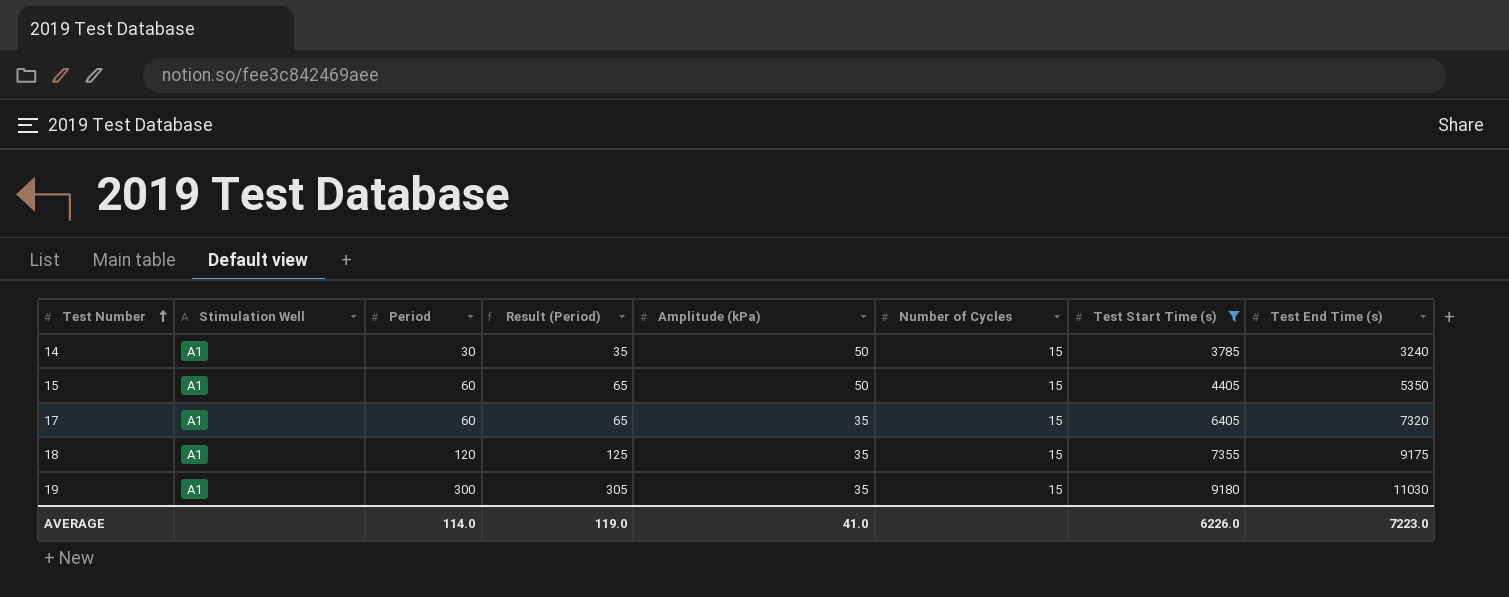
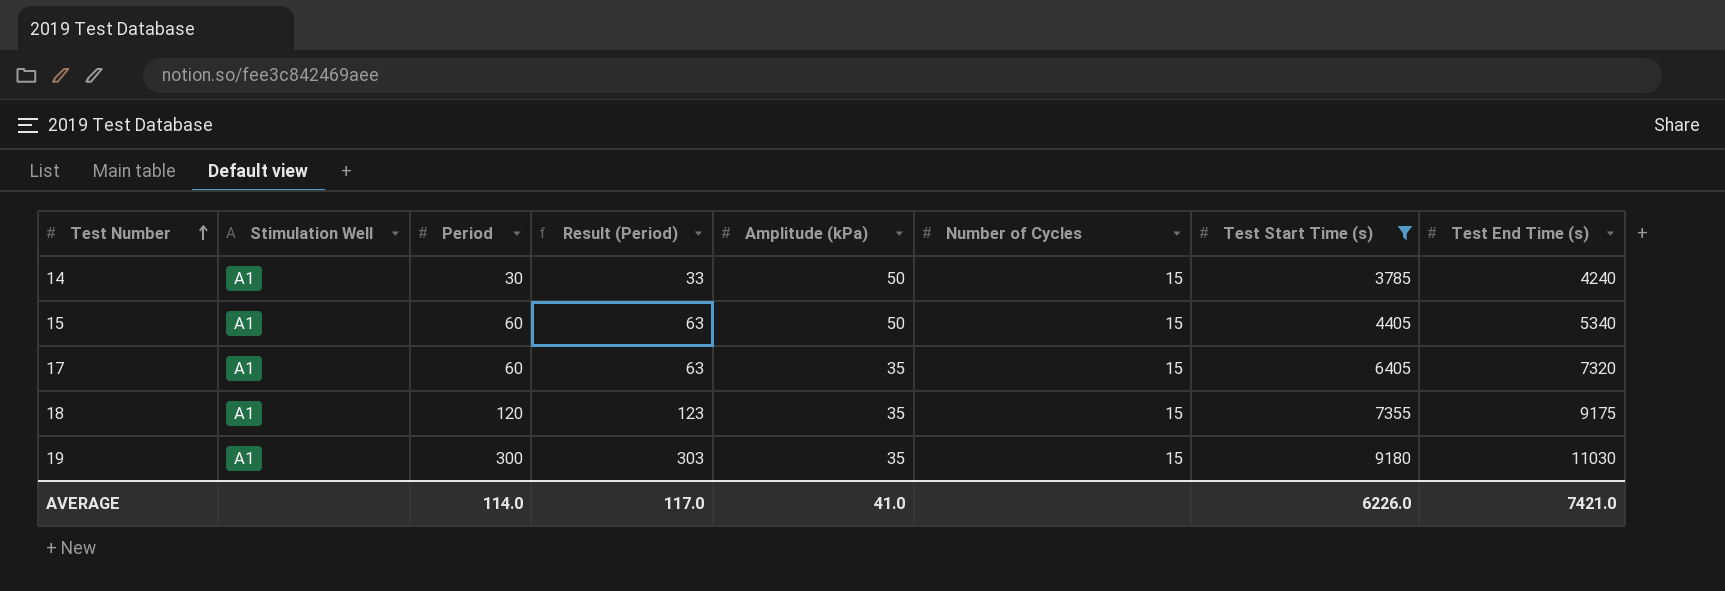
column Result (Period) | formula: [Period] + 5 -> [Period] + 3
14 | Test End Time (s): 3240 -> 4240
15 | Test End Time (s): 5350 -> 5340
AVERAGE | Result (Period): 119.0 -> 117.0
AVERAGE | Test End Time (s): 7223.0 -> 7421.0

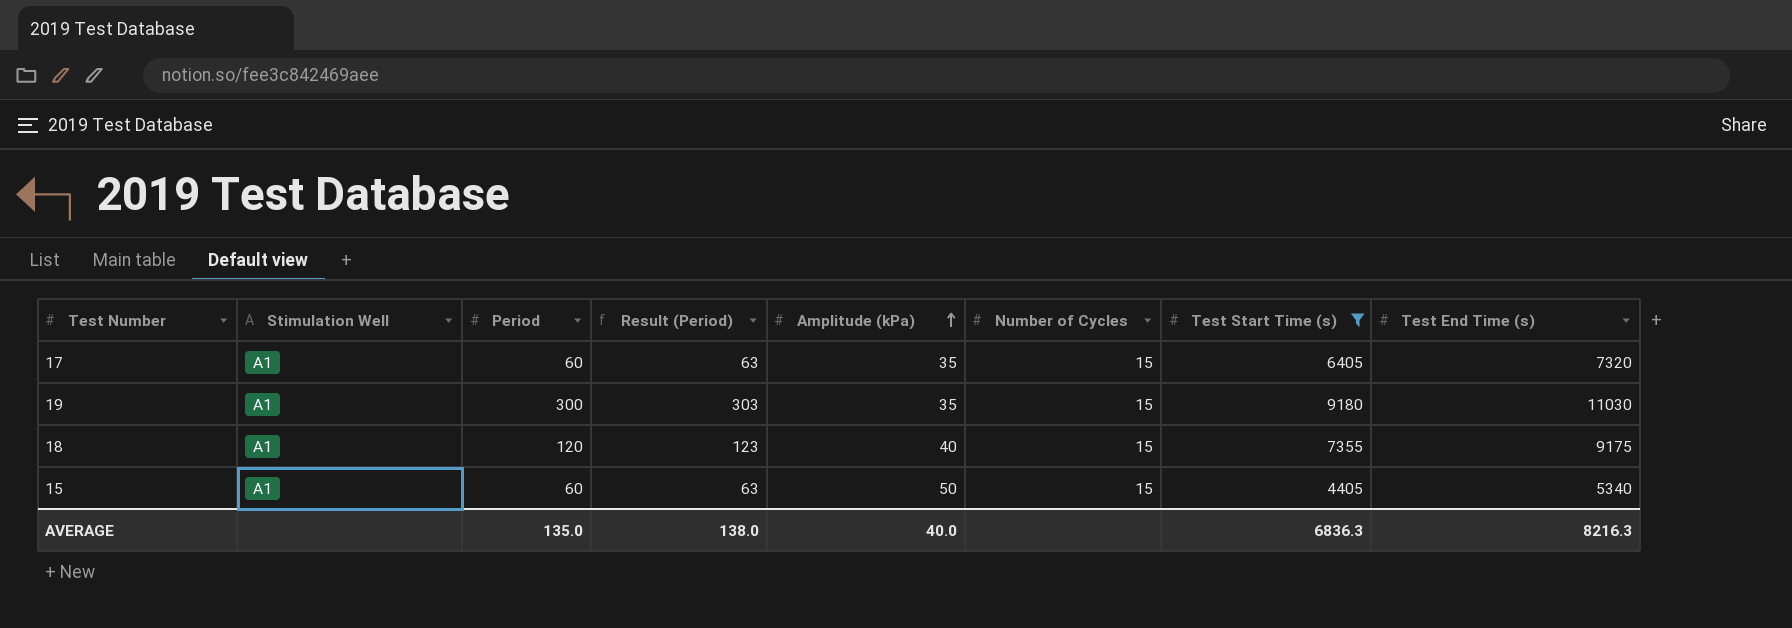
row order: Test Number ascending -> Amplitude (kPa) ascending
row 14: A1 | 30 | 33 | 50 | 15 | 3785 | 4240 -> none
18 | Amplitude (kPa): 35 -> 40
AVERAGE | Period: 114.0 -> 135.0
AVERAGE | Result (Period): 117.0 -> 138.0
AVERAGE | Amplitude (kPa): 41.0 -> 40.0
AVERAGE | Test Start Time (s): 6226.0 -> 6836.3
AVERAGE | Test End Time (s): 7421.0 -> 8216.3

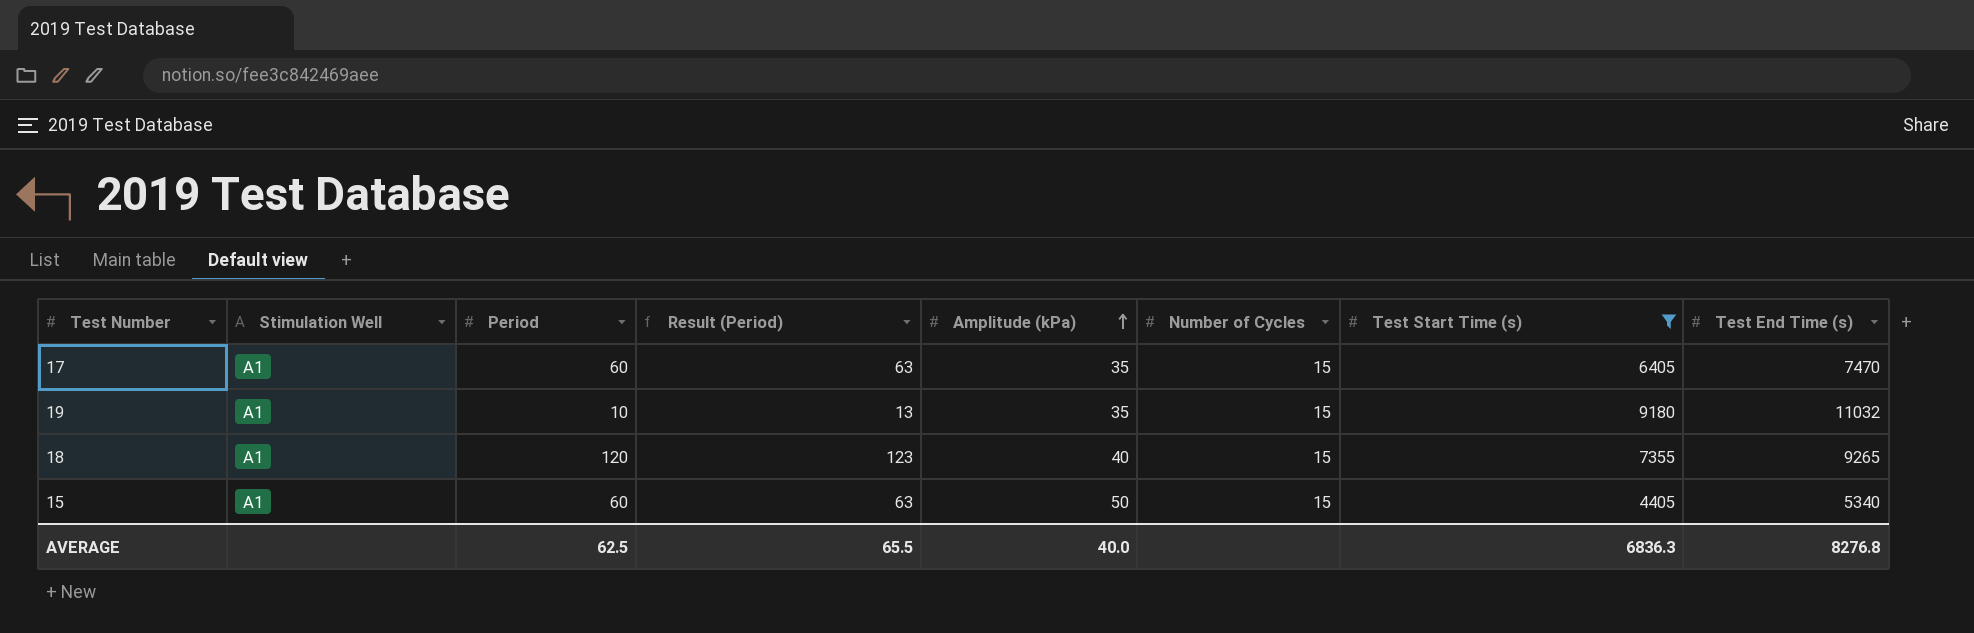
17 | Test End Time (s): 7320 -> 7470
19 | Period: 300 -> 10
19 | Result (Period): 303 -> 13
19 | Test End Time (s): 11030 -> 11032
18 | Test End Time (s): 9175 -> 9265
AVERAGE | Period: 135.0 -> 62.5
AVERAGE | Result (Period): 138.0 -> 65.5
AVERAGE | Test End Time (s): 8216.3 -> 8276.8

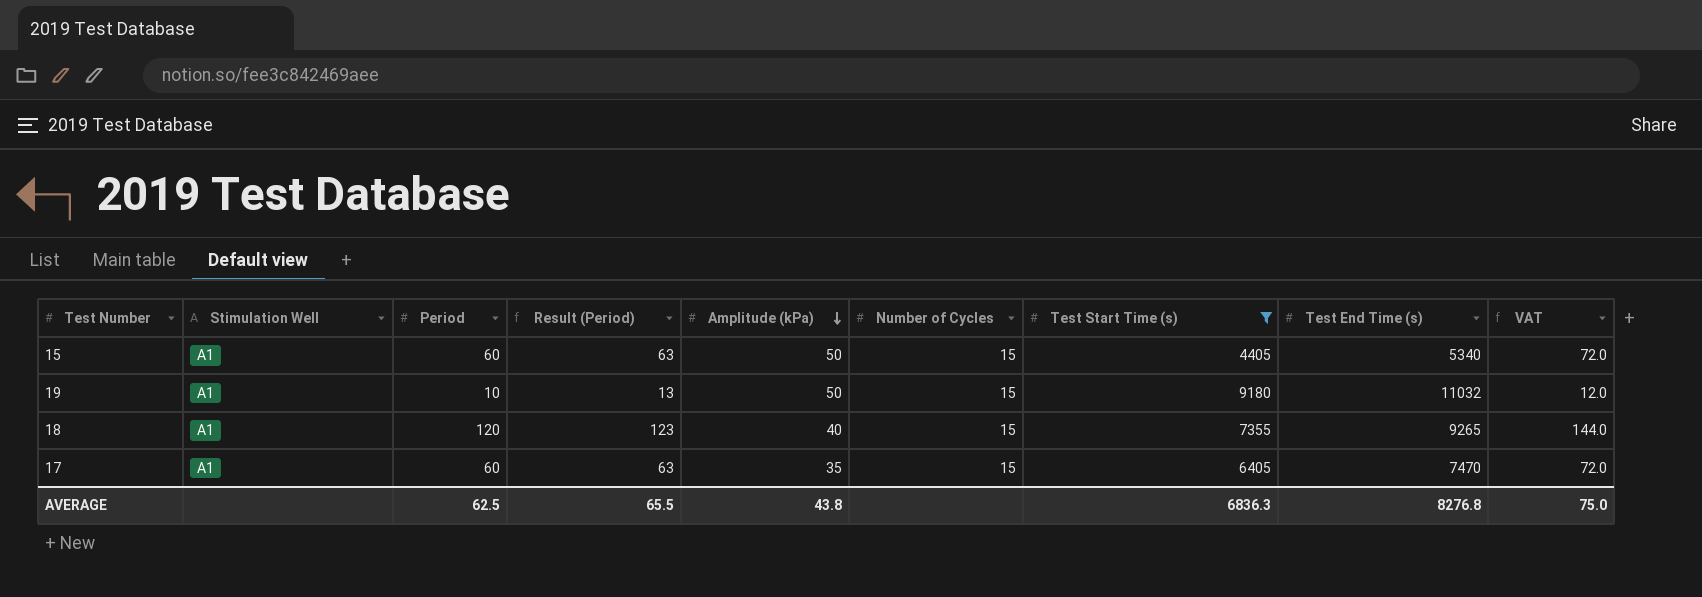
row order: Amplitude (kPa) ascending -> Amplitude (kPa) descending
column VAT | formula: none -> [Period] * 1.2
19 | Amplitude (kPa): 35 -> 50
AVERAGE | Amplitude (kPa): 40.0 -> 43.8

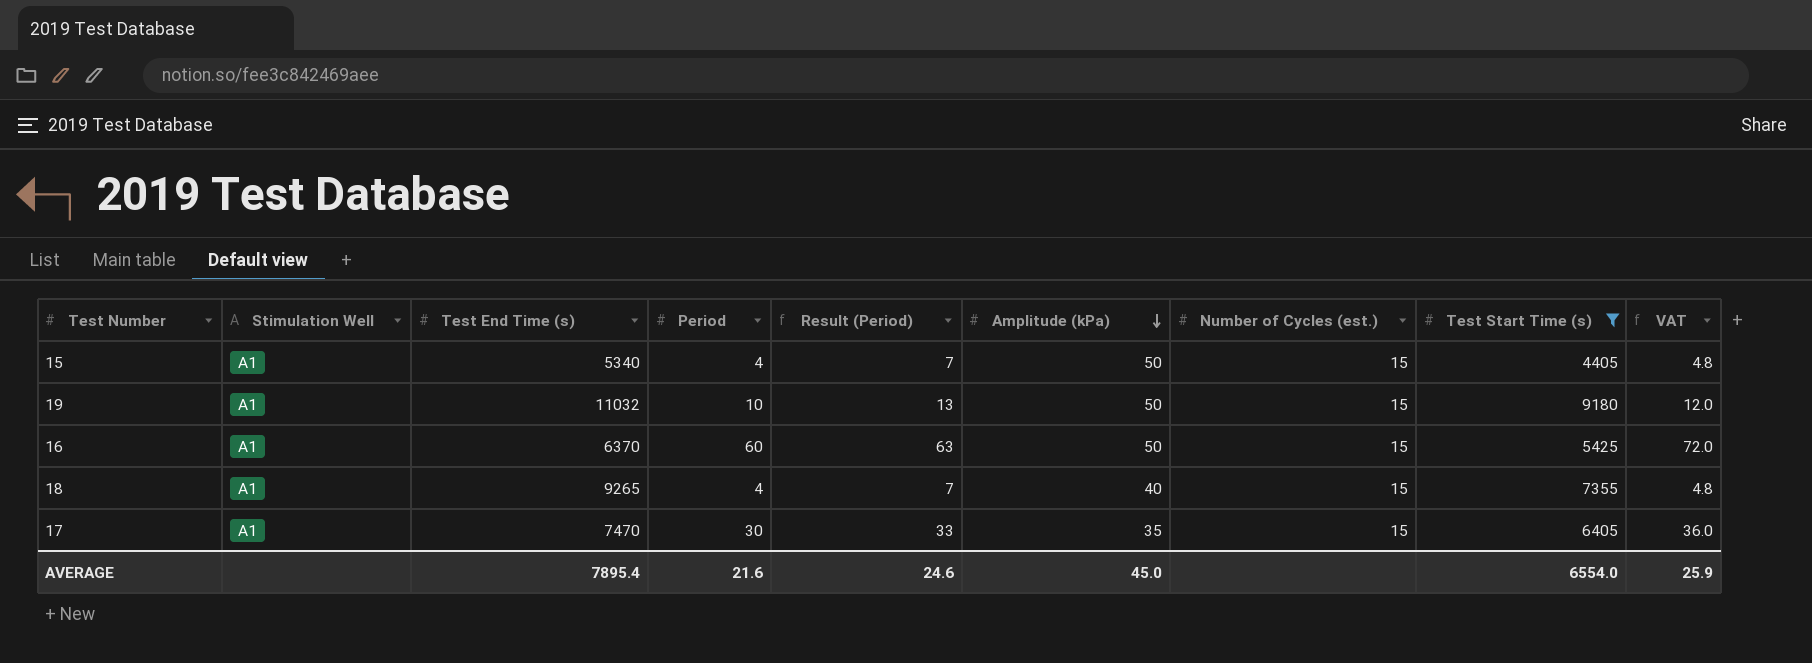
column Test End Time (s) | position: 8 -> 3
column name: Number of Cycles -> Number of Cycles (est.)
15 | Period: 60 -> 4
15 | Result (Period): 63 -> 7
15 | VAT: 72.0 -> 4.8
row 16: none -> A1 | 6370 | 60 | 63 | 50 | 15 | 5425 | 72.0
18 | Period: 120 -> 4
18 | Result (Period): 123 -> 7
18 | VAT: 144.0 -> 4.8
17 | Period: 60 -> 30
17 | Result (Period): 63 -> 33
17 | VAT: 72.0 -> 36.0
AVERAGE | Test End Time (s): 8276.8 -> 7895.4
AVERAGE | Period: 62.5 -> 21.6
AVERAGE | Result (Period): 65.5 -> 24.6
AVERAGE | Amplitude (kPa): 43.8 -> 45.0
AVERAGE | Test Start Time (s): 6836.3 -> 6554.0
AVERAGE | VAT: 75.0 -> 25.9

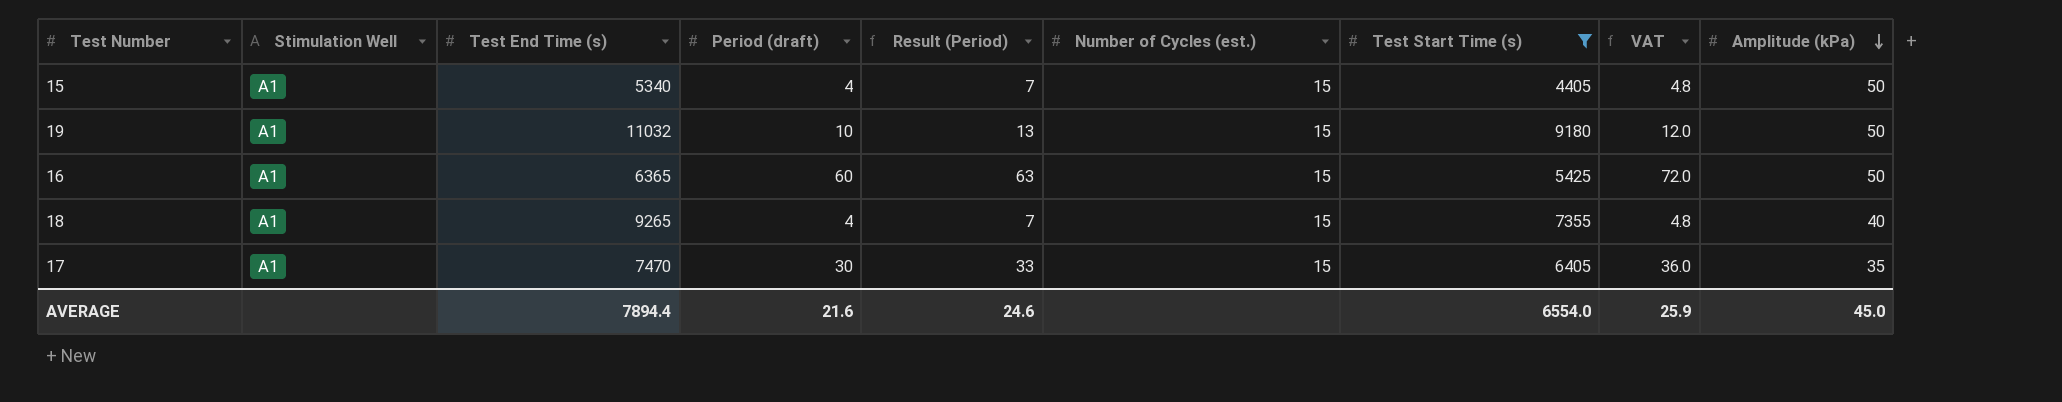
column name: Period -> Period (draft)
column Amplitude (kPa) | position: 6 -> 9
16 | Test End Time (s): 6370 -> 6365
AVERAGE | Test End Time (s): 7895.4 -> 7894.4

